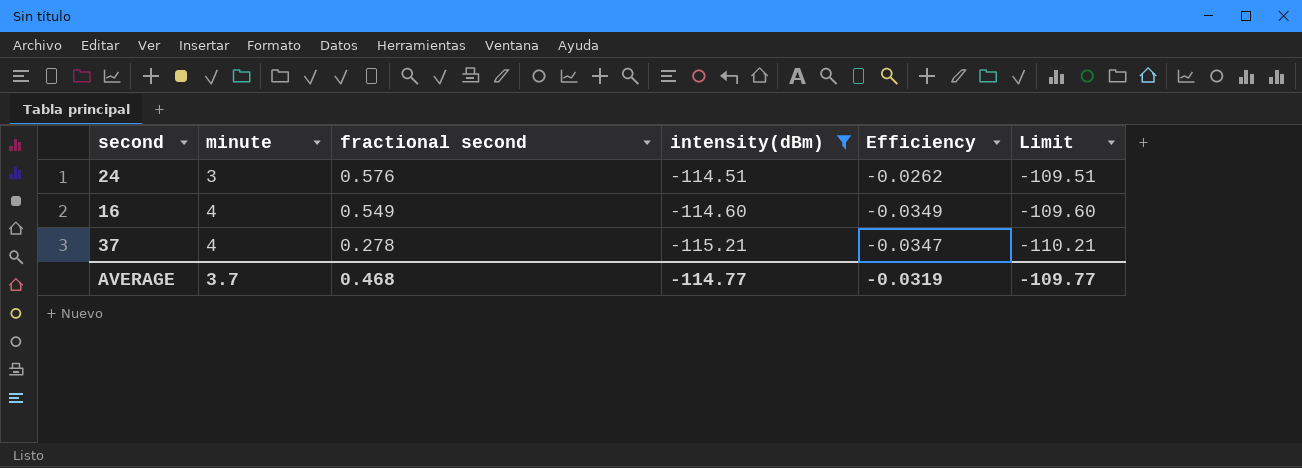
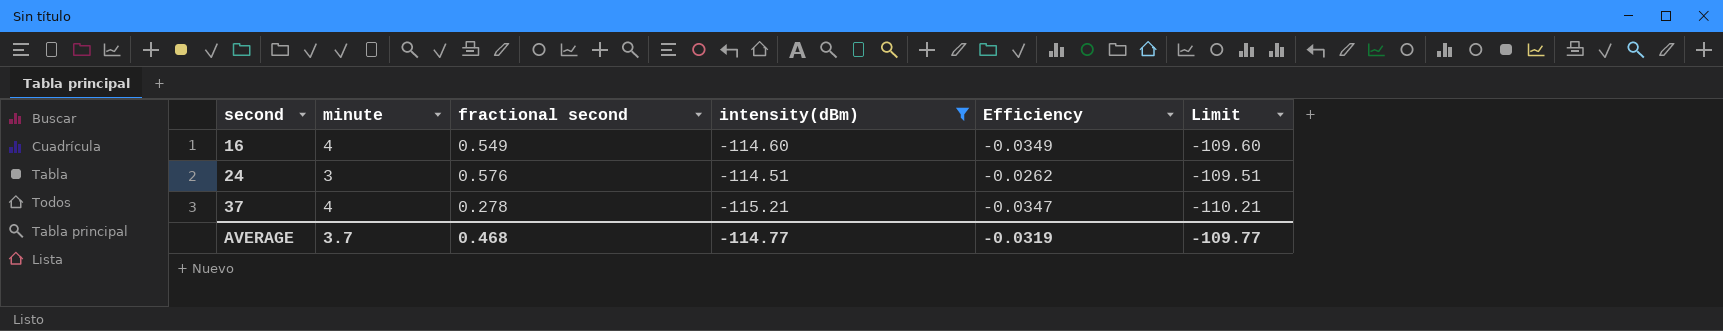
row order: minute ascending -> second ascending

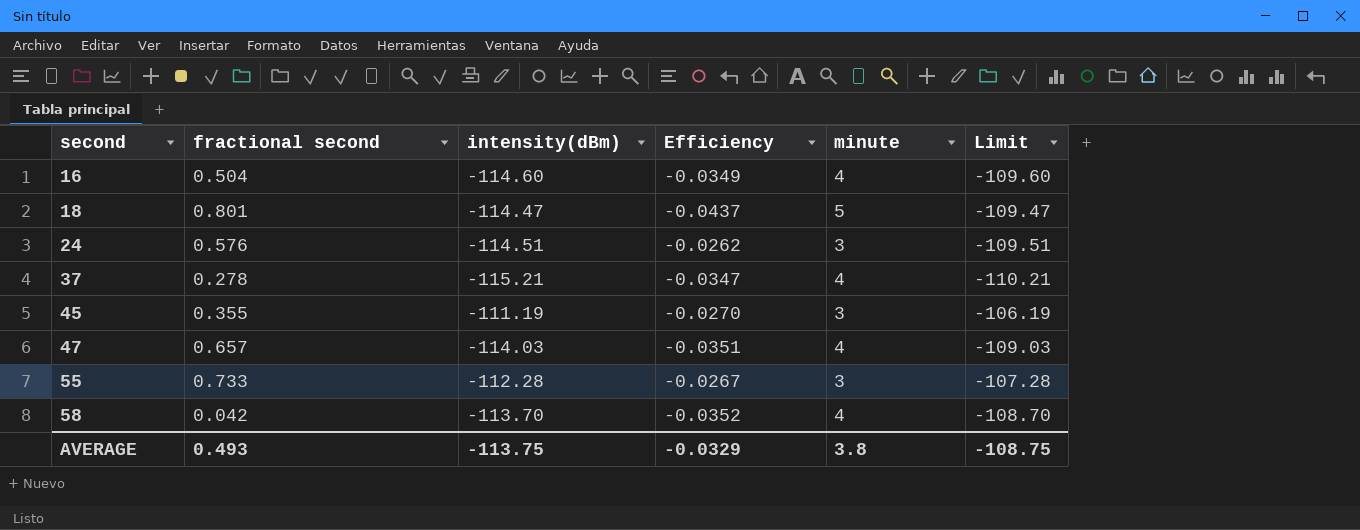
filter: intensity(dBm) <= -114.51 -> none
column minute | position: 2 -> 5
16 | fractional second: 0.549 -> 0.504
AVERAGE | fractional second: 0.468 -> 0.493
AVERAGE | intensity(dBm): -114.77 -> -113.75
AVERAGE | Efficiency: -0.0319 -> -0.0329
AVERAGE | minute: 3.7 -> 3.8
AVERAGE | Limit: -109.77 -> -108.75

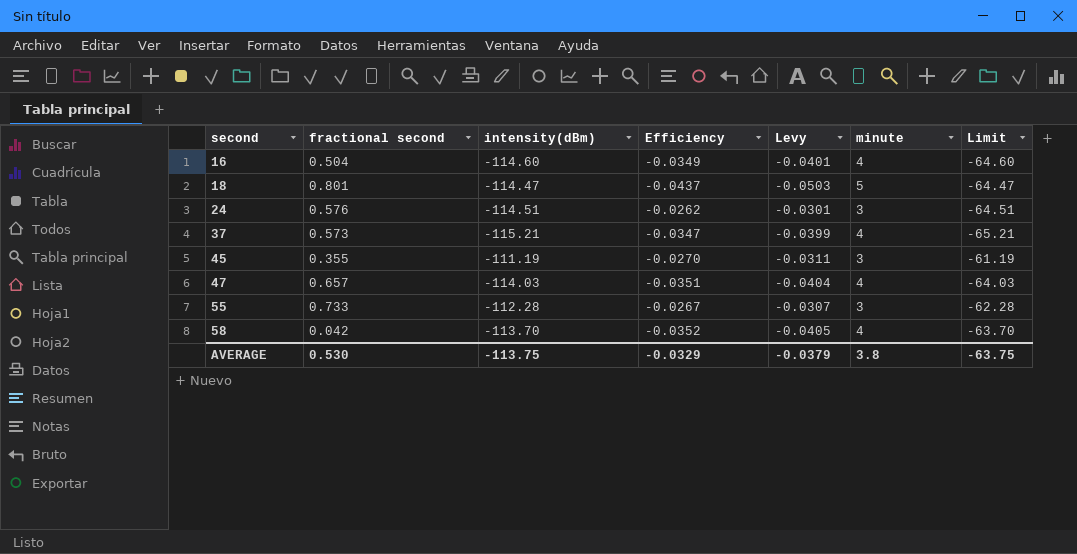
column Levy | formula: none -> [Efficiency] * 1.15
column Limit | formula: [intensity(dBm)] + 5 -> [intensity(dBm)] + 50
37 | fractional second: 0.278 -> 0.573
AVERAGE | fractional second: 0.493 -> 0.530
AVERAGE | Limit: -108.75 -> -63.75

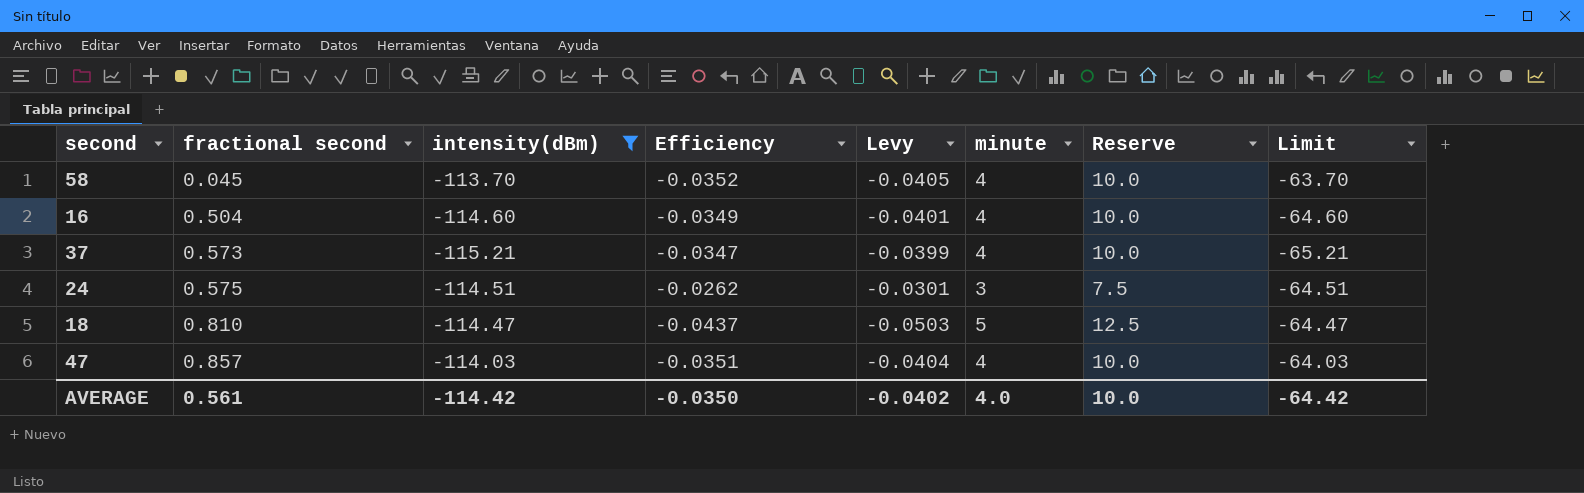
filter: none -> intensity(dBm) <= -113.70
row order: second ascending -> fractional second ascending
column Reserve | formula: none -> [minute] * 2.5
58 | fractional second: 0.042 -> 0.045
24 | fractional second: 0.576 -> 0.575
18 | fractional second: 0.801 -> 0.810
47 | fractional second: 0.657 -> 0.857
AVERAGE | fractional second: 0.530 -> 0.561
AVERAGE | intensity(dBm): -113.75 -> -114.42
AVERAGE | Efficiency: -0.0329 -> -0.0350
AVERAGE | Levy: -0.0379 -> -0.0402
AVERAGE | minute: 3.8 -> 4.0
AVERAGE | Limit: -63.75 -> -64.42

